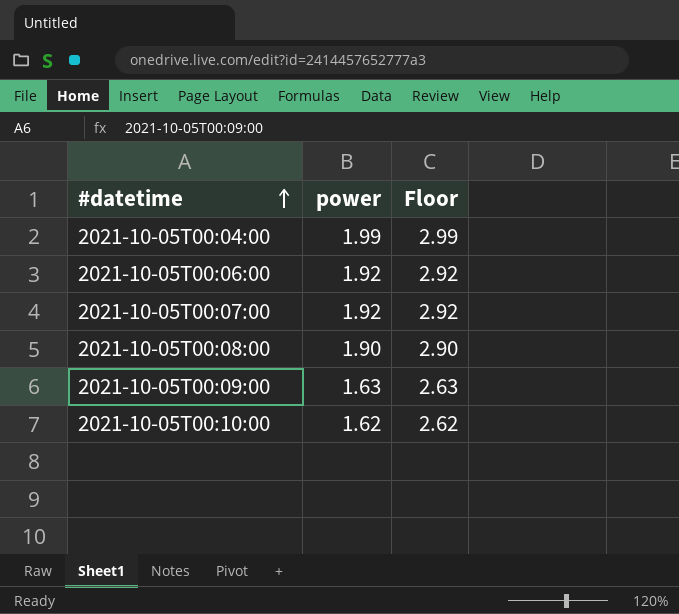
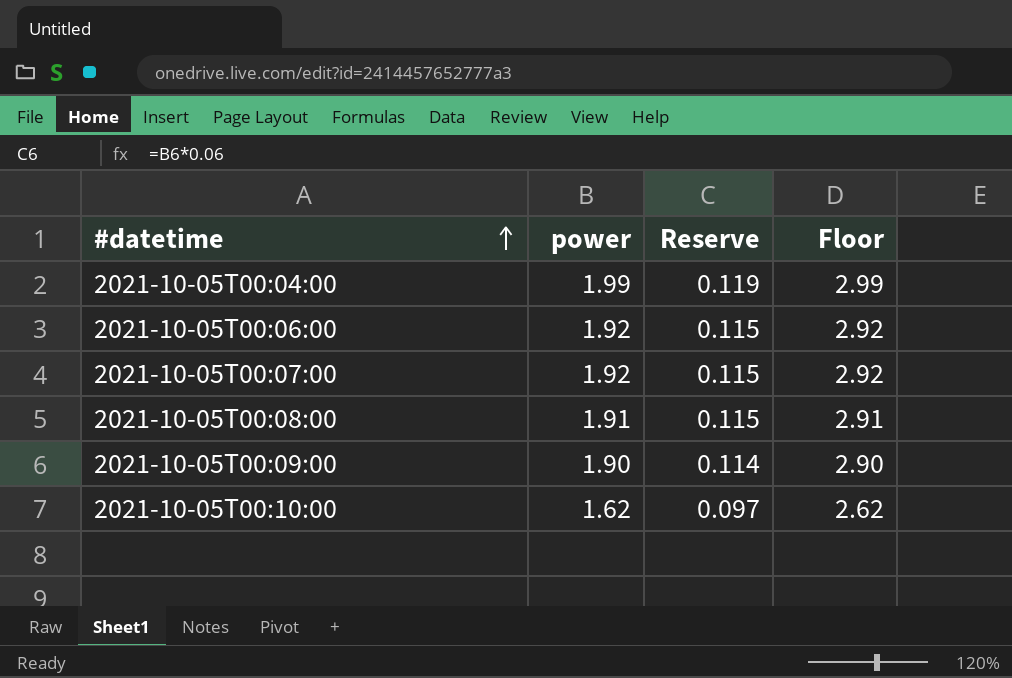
column Reserve | formula: none -> [power] * 0.06
2021-10-05T00:08:00 | power: 1.90 -> 1.91
2021-10-05T00:08:00 | Floor: 2.90 -> 2.91
2021-10-05T00:09:00 | power: 1.63 -> 1.90
2021-10-05T00:09:00 | Floor: 2.63 -> 2.90

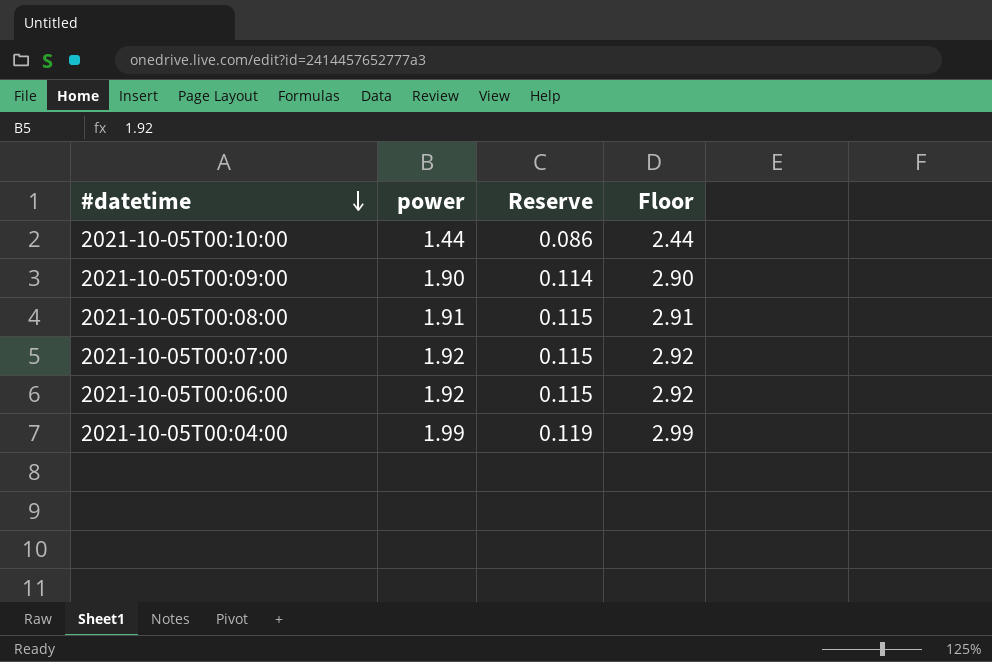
row order: #datetime ascending -> #datetime descending
2021-10-05T00:10:00 | power: 1.62 -> 1.44
2021-10-05T00:10:00 | Reserve: 0.097 -> 0.086
2021-10-05T00:10:00 | Floor: 2.62 -> 2.44

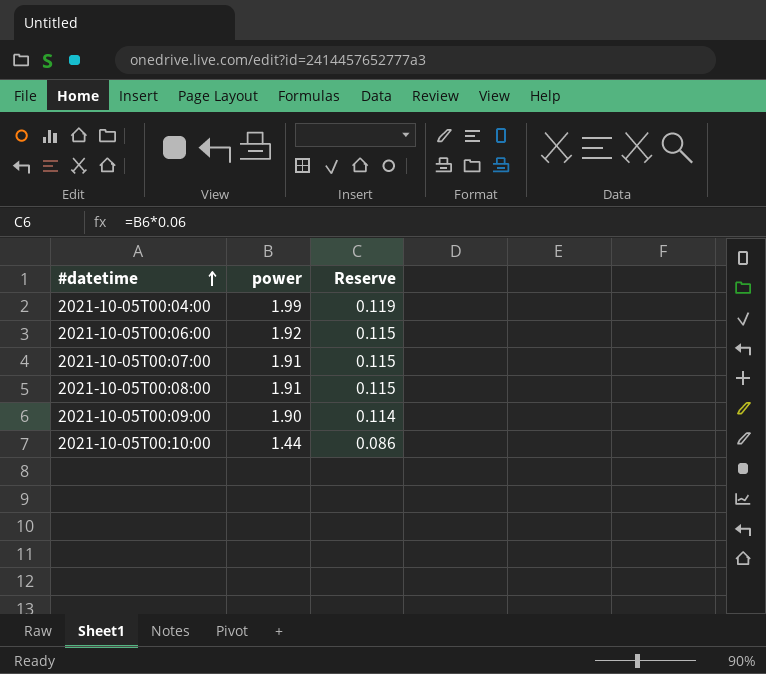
row order: #datetime descending -> #datetime ascending
column Floor | formula: [power] + 1 -> none
2021-10-05T00:07:00 | power: 1.92 -> 1.91

